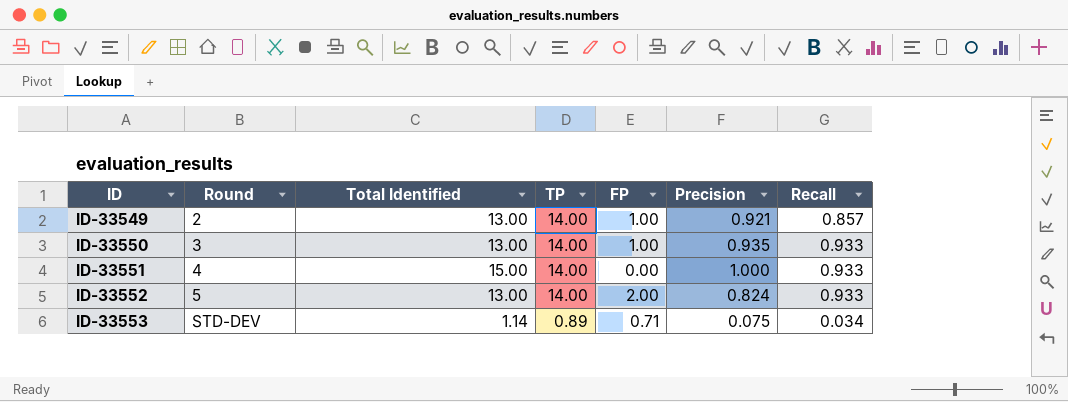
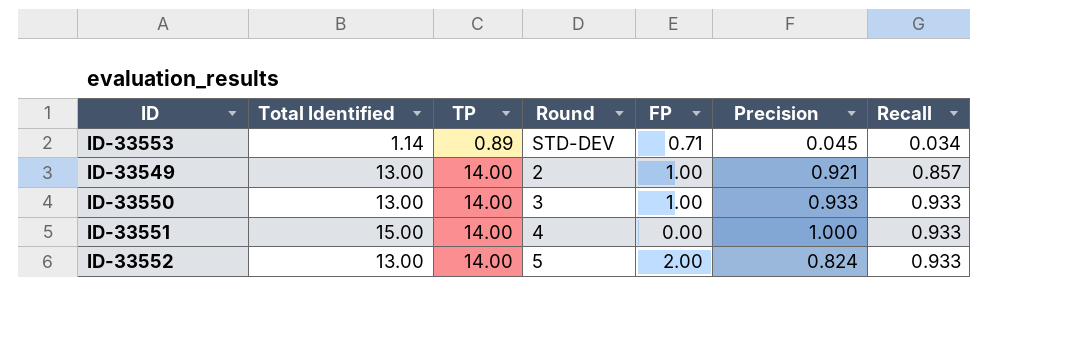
row order: ID ascending -> TP ascending
column Round | position: 2 -> 4
ID-33553 | Precision: 0.075 -> 0.045
ID-33550 | Precision: 0.935 -> 0.933

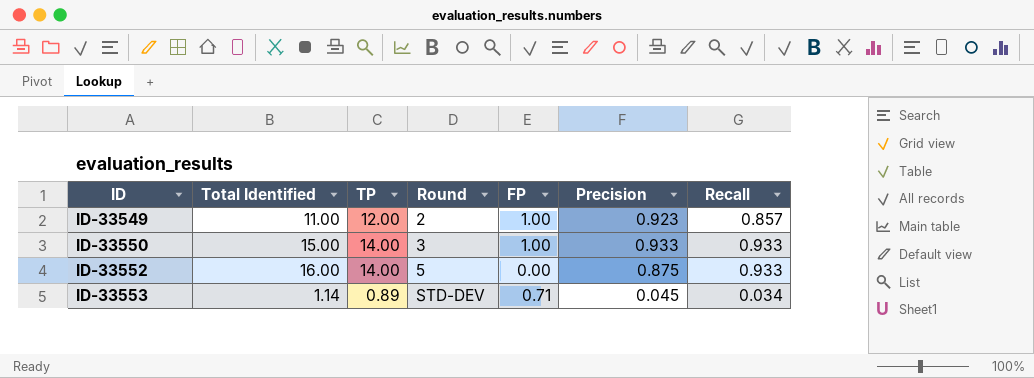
row order: TP ascending -> ID ascending
row ID-33551: 15.00 | 14.00 | 4 | 0.00 | 1.000 | 0.933 -> none
ID-33549 | Total Identified: 13.00 -> 11.00
ID-33549 | TP: 14.00 -> 12.00
ID-33549 | Precision: 0.921 -> 0.923
ID-33550 | Total Identified: 13.00 -> 15.00
ID-33552 | Total Identified: 13.00 -> 16.00
ID-33552 | FP: 2.00 -> 0.00
ID-33552 | Precision: 0.824 -> 0.875

